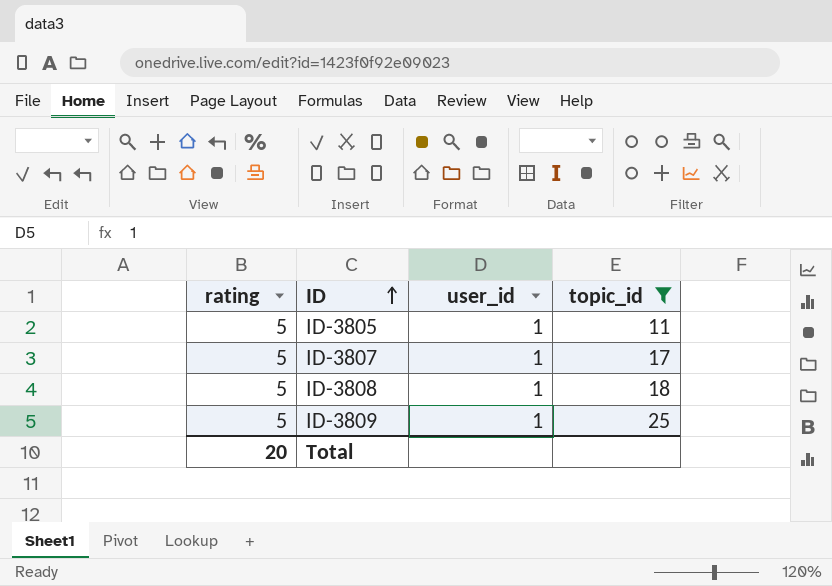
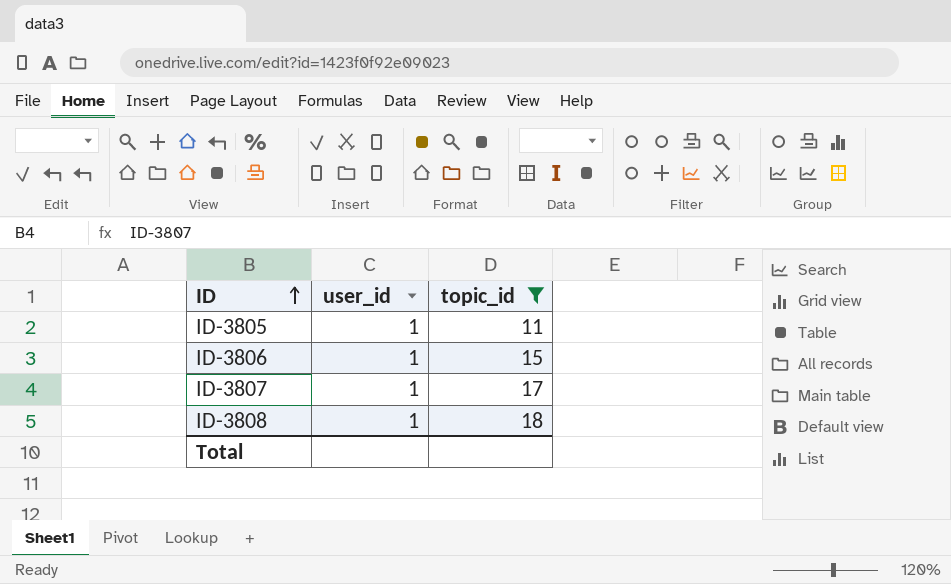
column rating | position: 1 -> none
row ID-3809: 5 | 1 | 25 -> none
row ID-3806: none -> 1 | 15

